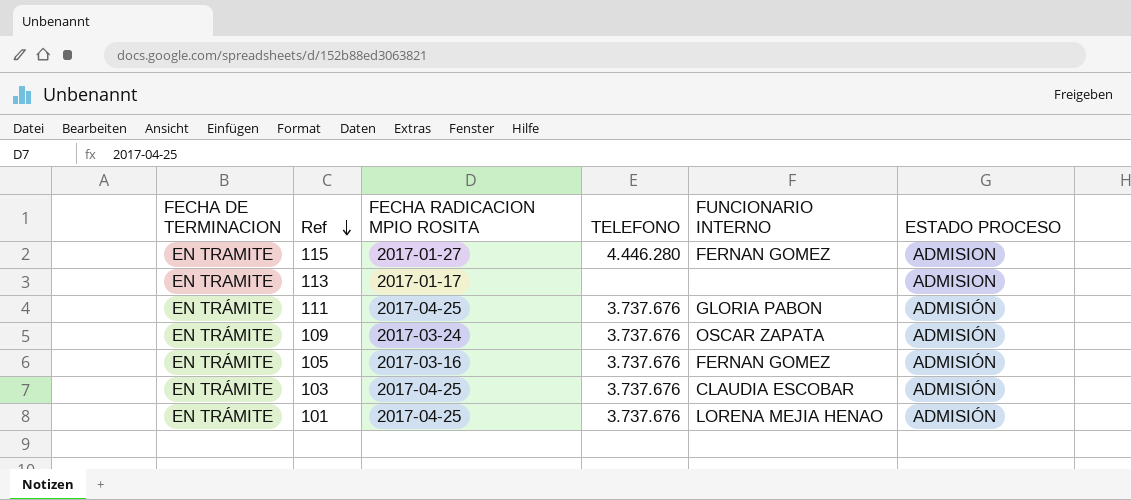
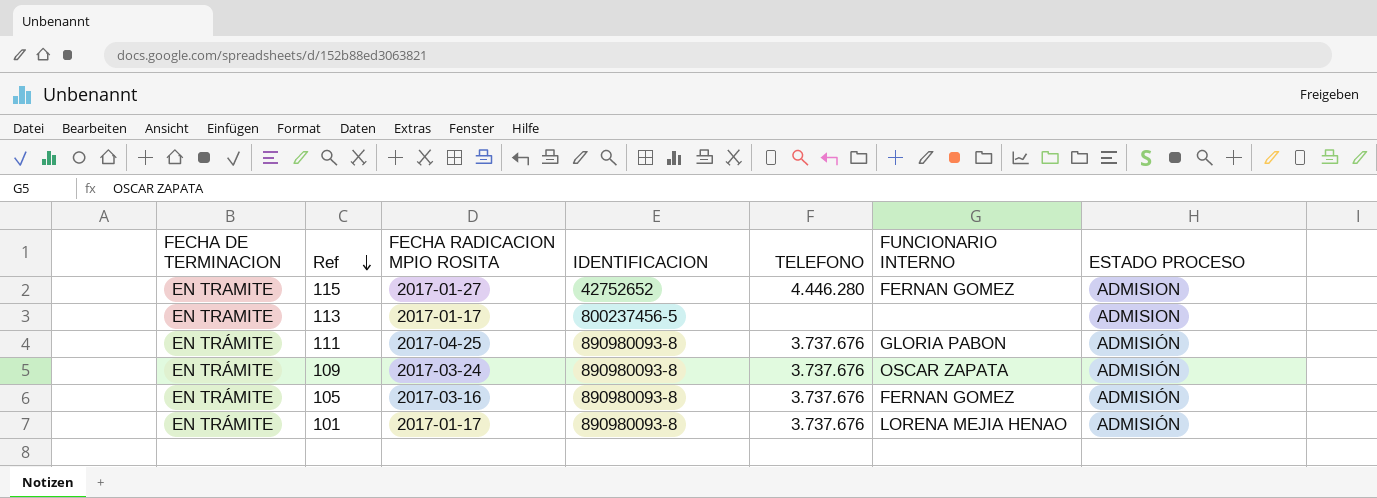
column IDENTIFICACION | position: none -> 4
row 103: EN TRÁMITE | 2017-04-25 | 3.737.676 | CLAUDIA ESCOBAR | ADMISIÓN -> none
101 | FECHA RADICACION MPIO ROSITA: 2017-04-25 -> 2017-01-17

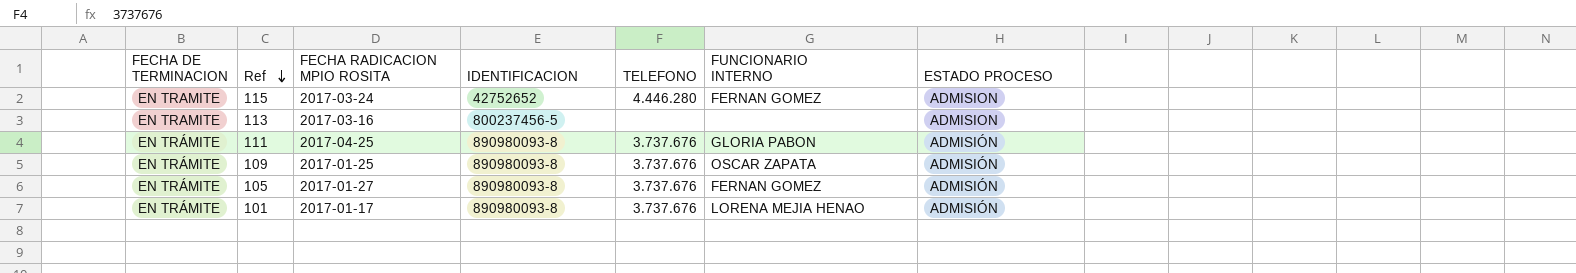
115 | FECHA RADICACION MPIO ROSITA: 2017-01-27 -> 2017-03-24
113 | FECHA RADICACION MPIO ROSITA: 2017-01-17 -> 2017-03-16
109 | FECHA RADICACION MPIO ROSITA: 2017-03-24 -> 2017-01-25
105 | FECHA RADICACION MPIO ROSITA: 2017-03-16 -> 2017-01-27

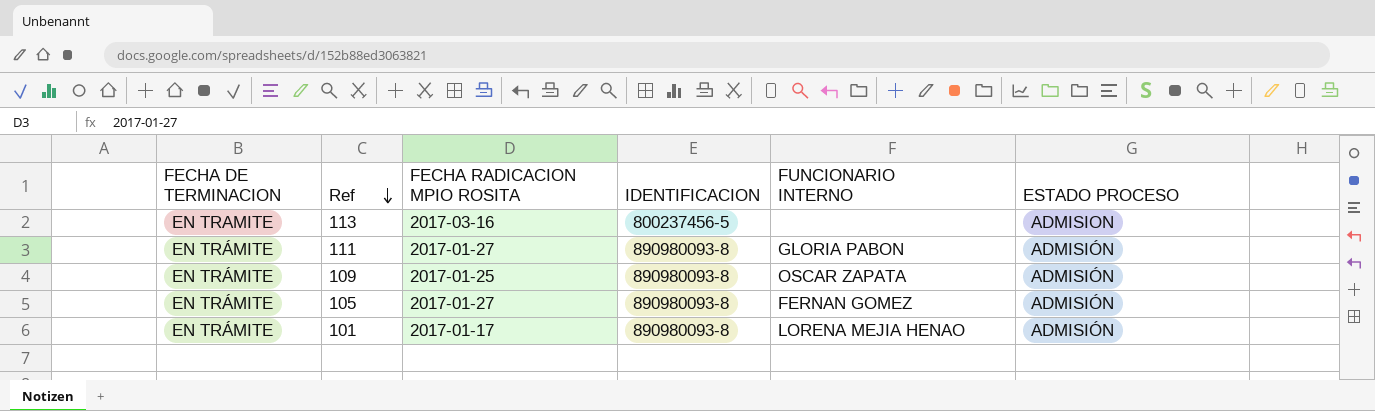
column TELEFONO | position: 5 -> none
row 115: EN TRAMITE | 2017-03-24 | 42752652 | 4.446.280 | FERNAN GOMEZ | ADMISION -> none
111 | FECHA RADICACION MPIO ROSITA: 2017-04-25 -> 2017-01-27

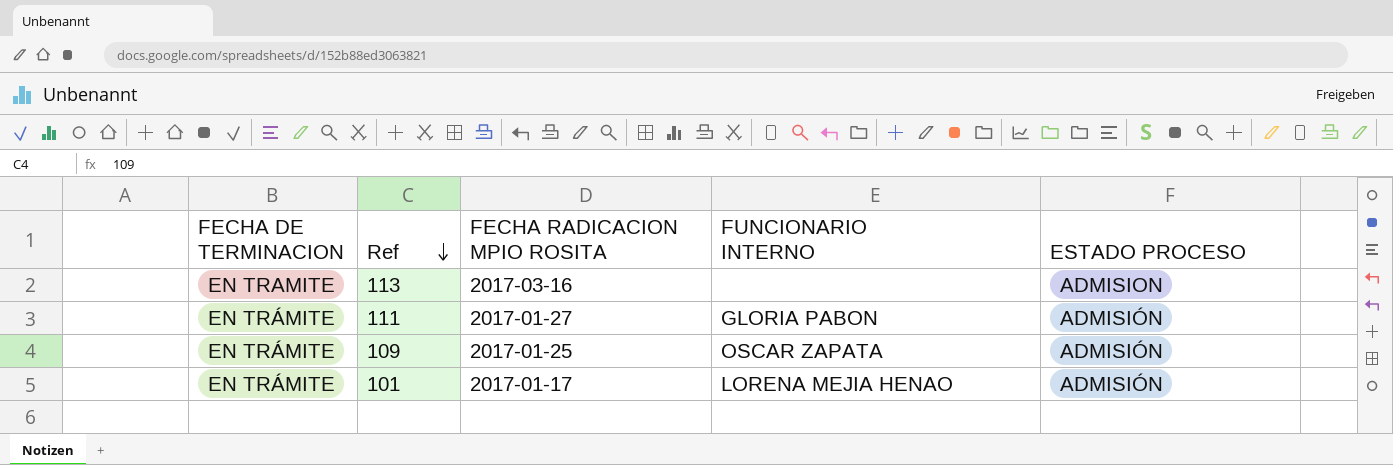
column IDENTIFICACION | position: 4 -> none
row 105: EN TRÁMITE | 2017-01-27 | 890980093-8 | FERNAN GOMEZ | ADMISIÓN -> none

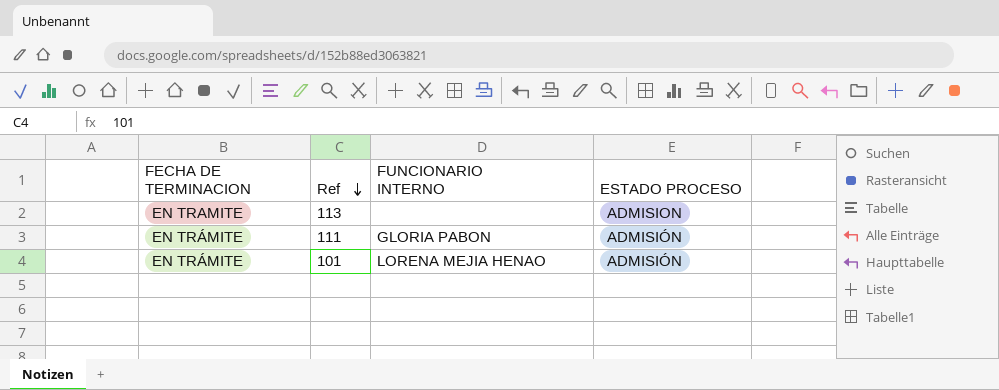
column FECHA RADICACION MPIO ROSITA | position: 3 -> none
row 109: EN TRÁMITE | 2017-01-25 | OSCAR ZAPATA | ADMISIÓN -> none

